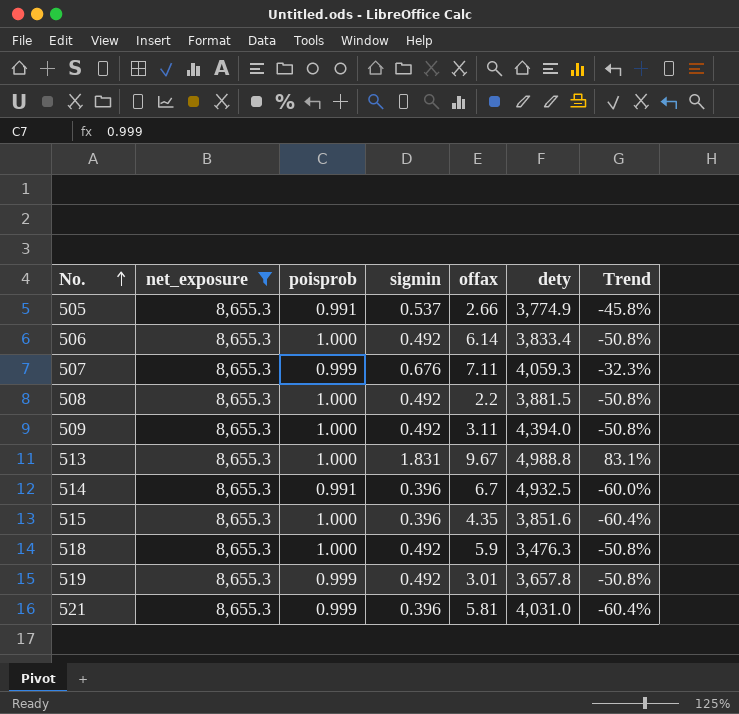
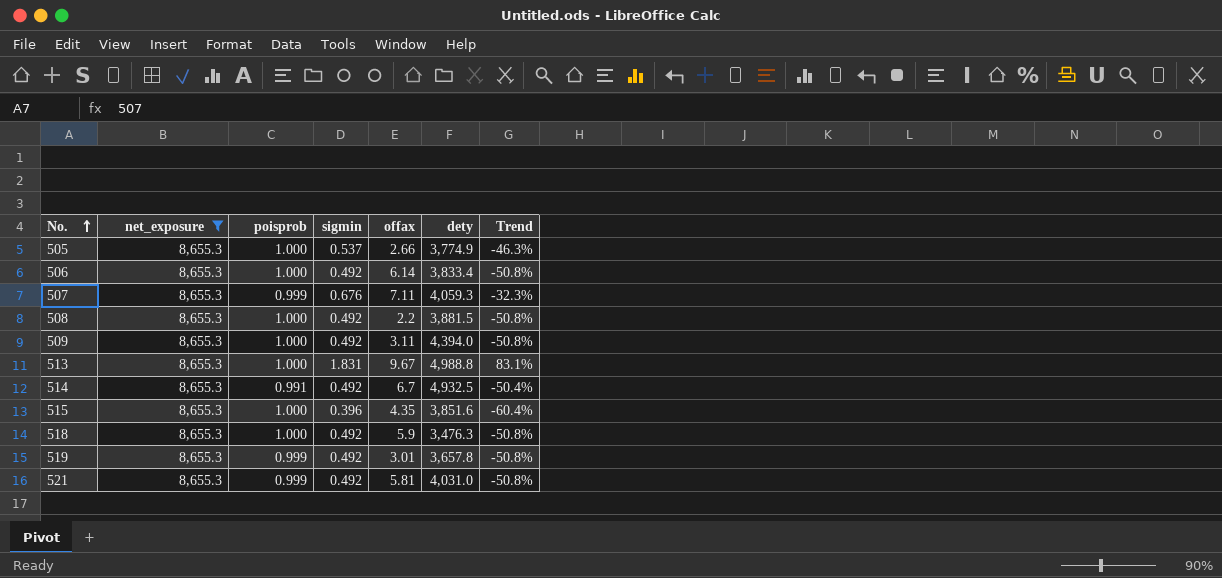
505 | poisprob: 0.991 -> 1.000
505 | Trend: -45.8% -> -46.3%
514 | sigmin: 0.396 -> 0.492
514 | Trend: -60.0% -> -50.4%
521 | sigmin: 0.396 -> 0.492
521 | Trend: -60.4% -> -50.8%

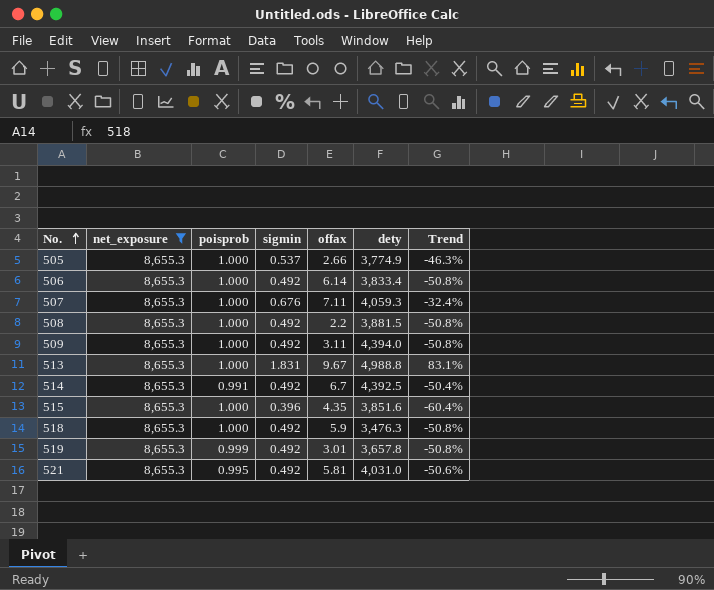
507 | poisprob: 0.999 -> 1.000
507 | Trend: -32.3% -> -32.4%
514 | dety: 4,932.5 -> 4,392.5
521 | poisprob: 0.999 -> 0.995
521 | Trend: -50.8% -> -50.6%

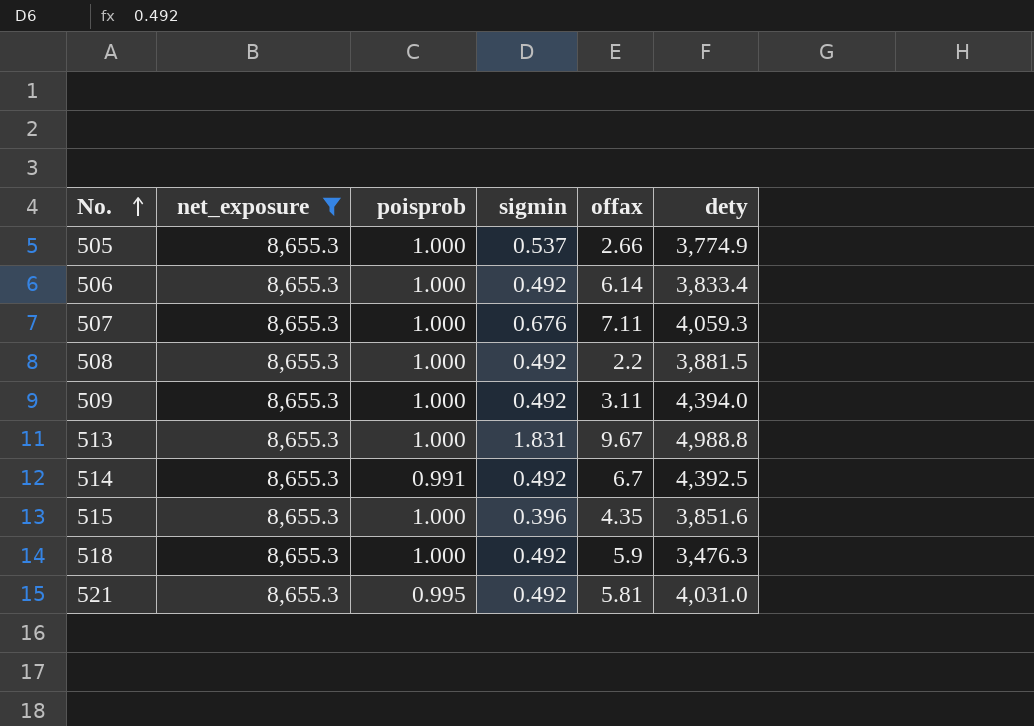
column Trend | formula: ([sigmin] - [poisprob]) / [poisprob] -> none
row 519: 8,655.3 | 0.999 | 0.492 | 3.01 | 3,657.8 | -50.8% -> none

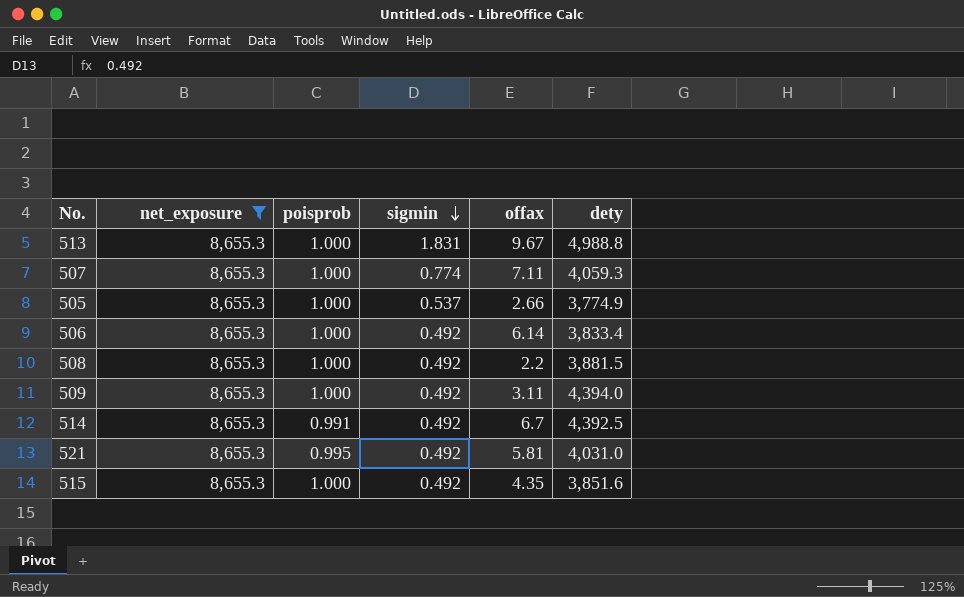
row order: No. ascending -> sigmin descending
row 518: 8,655.3 | 1.000 | 0.492 | 5.9 | 3,476.3 -> none
507 | sigmin: 0.676 -> 0.774
515 | sigmin: 0.396 -> 0.492

